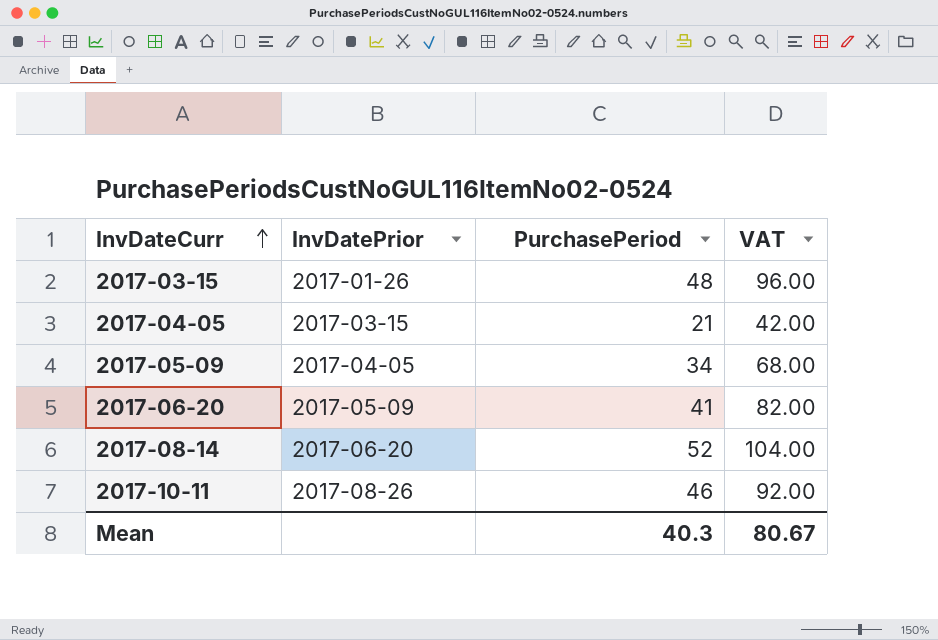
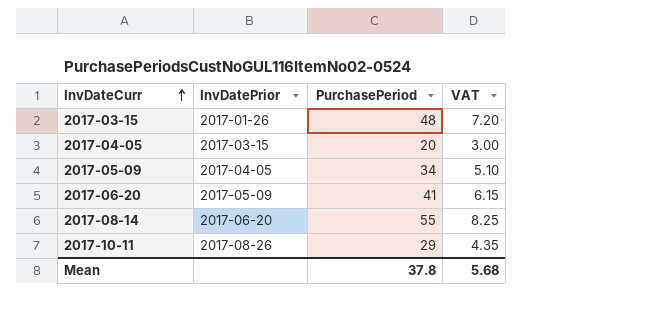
column VAT | formula: [PurchasePeriod] * 2 -> [PurchasePeriod] * 0.15
2017-04-05 | PurchasePeriod: 21 -> 20
2017-08-14 | PurchasePeriod: 52 -> 55
2017-10-11 | PurchasePeriod: 46 -> 29
Mean | PurchasePeriod: 40.3 -> 37.8
Mean | VAT: 80.67 -> 5.68

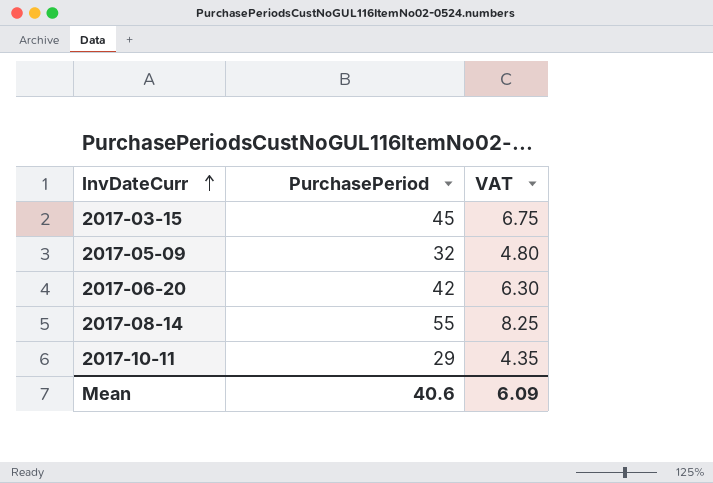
column InvDatePrior | position: 2 -> none
row 2017-04-05: 2017-03-15 | 20 | 3.00 -> none
2017-03-15 | PurchasePeriod: 48 -> 45
2017-03-15 | VAT: 7.20 -> 6.75
2017-05-09 | PurchasePeriod: 34 -> 32
2017-05-09 | VAT: 5.10 -> 4.80
2017-06-20 | PurchasePeriod: 41 -> 42
2017-06-20 | VAT: 6.15 -> 6.30
Mean | PurchasePeriod: 37.8 -> 40.6
Mean | VAT: 5.68 -> 6.09

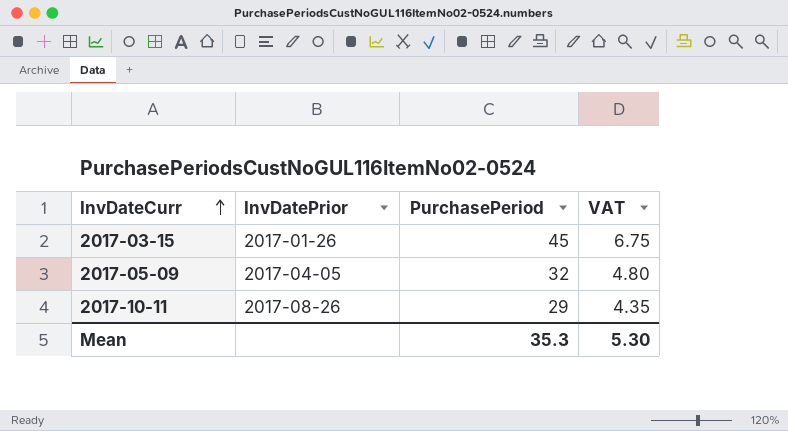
column InvDatePrior | position: none -> 2
row 2017-06-20: 42 | 6.30 -> none
row 2017-08-14: 55 | 8.25 -> none
Mean | PurchasePeriod: 40.6 -> 35.3
Mean | VAT: 6.09 -> 5.30

